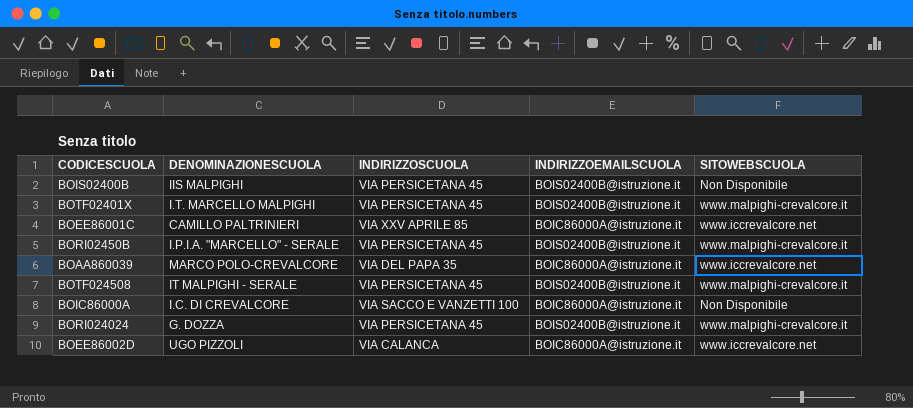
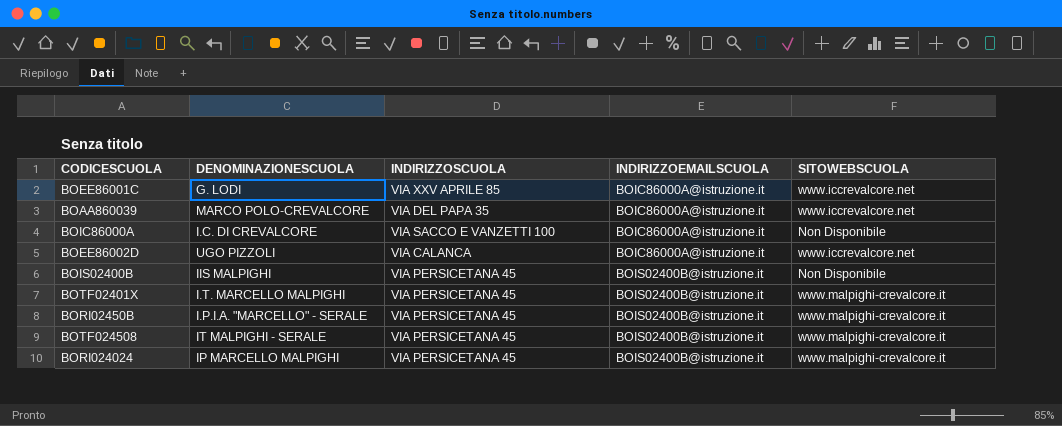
row order: none -> INDIRIZZOEMAILSCUOLA ascending
BOEE86001C | DENOMINAZIONESCUOLA: CAMILLO PALTRINIERI -> G. LODI
BORI024024 | DENOMINAZIONESCUOLA: G. DOZZA -> IP MARCELLO MALPIGHI

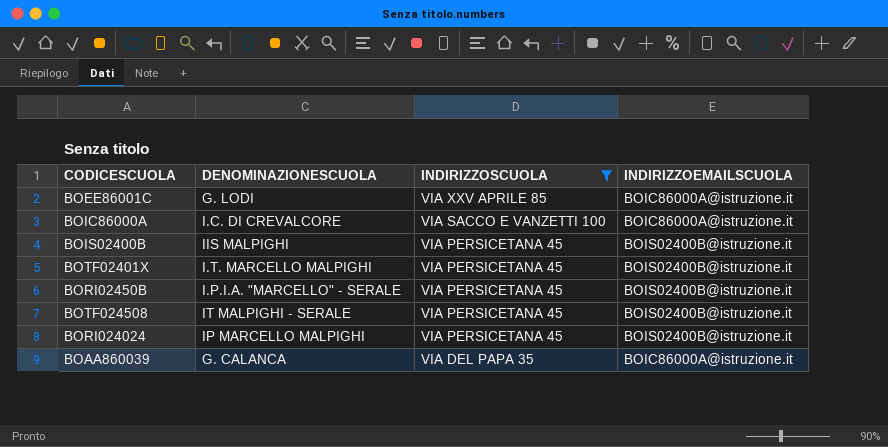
filter: none -> INDIRIZZOSCUOLA != VIA CALANCA
row order: INDIRIZZOEMAILSCUOLA ascending -> INDIRIZZOSCUOLA descending
column SITOWEBSCUOLA | position: 5 -> none
BOAA860039 | DENOMINAZIONESCUOLA: MARCO POLO-CREVALCORE -> G. CALANCA

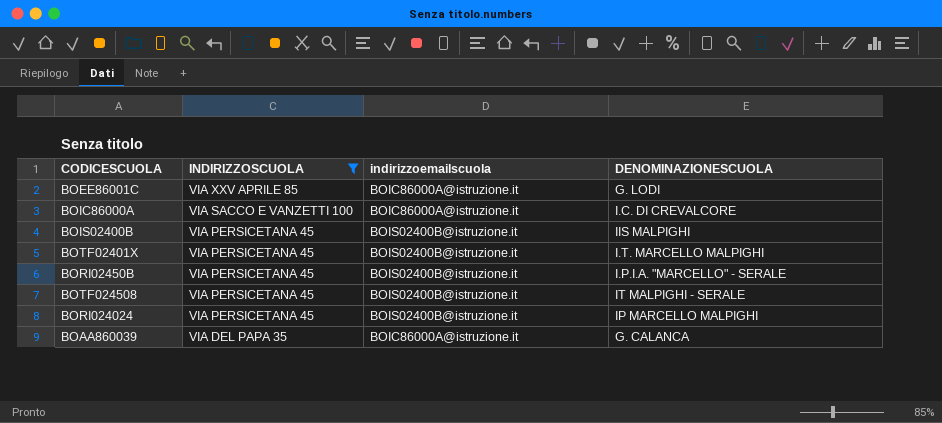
column name: INDIRIZZOEMAILSCUOLA -> indirizzoemailscuola
column DENOMINAZIONESCUOLA | position: 2 -> 4

